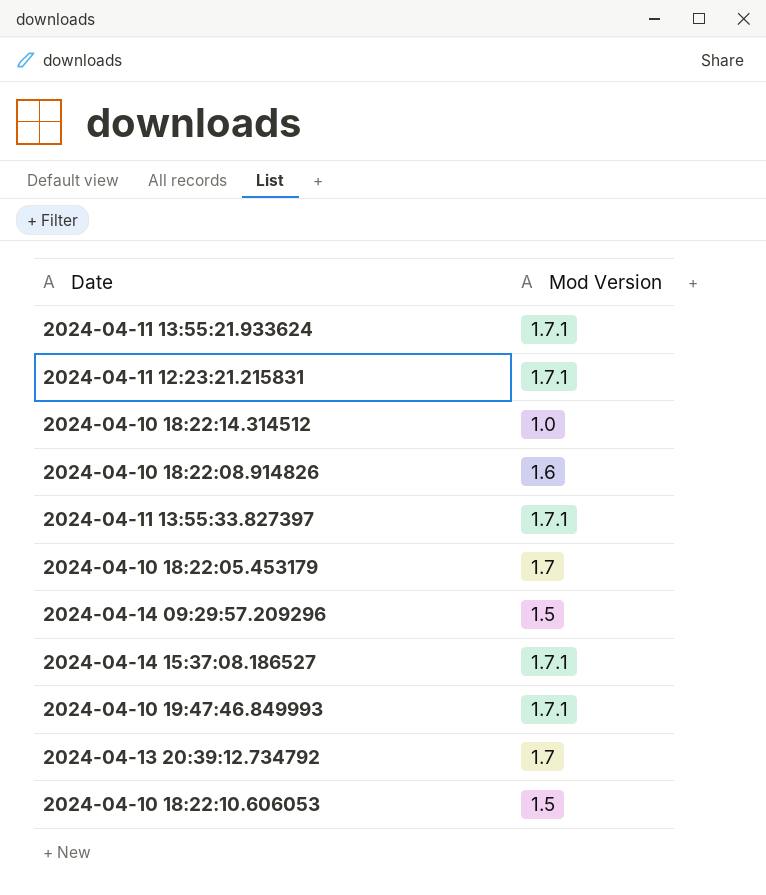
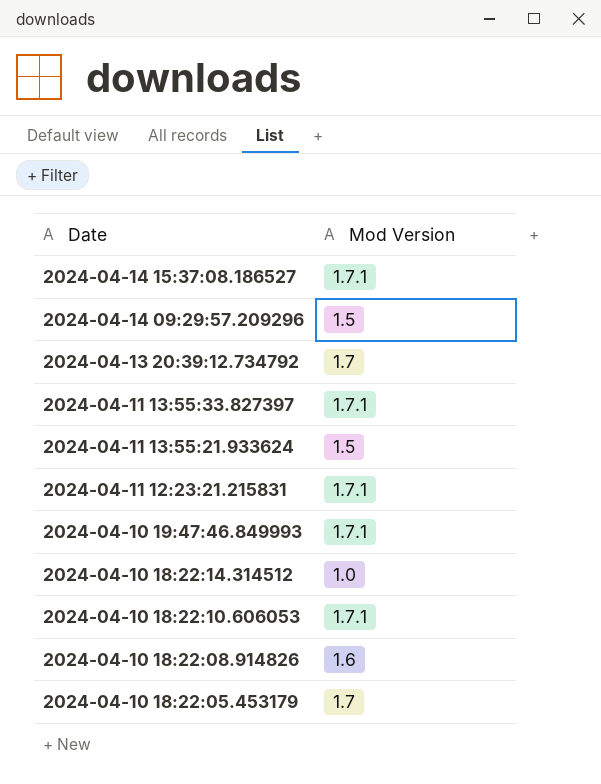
row order: none -> Date descending
2024-04-11 13:55:21.933624 | Mod Version: 1.7.1 -> 1.5
2024-04-10 18:22:10.606053 | Mod Version: 1.5 -> 1.7.1

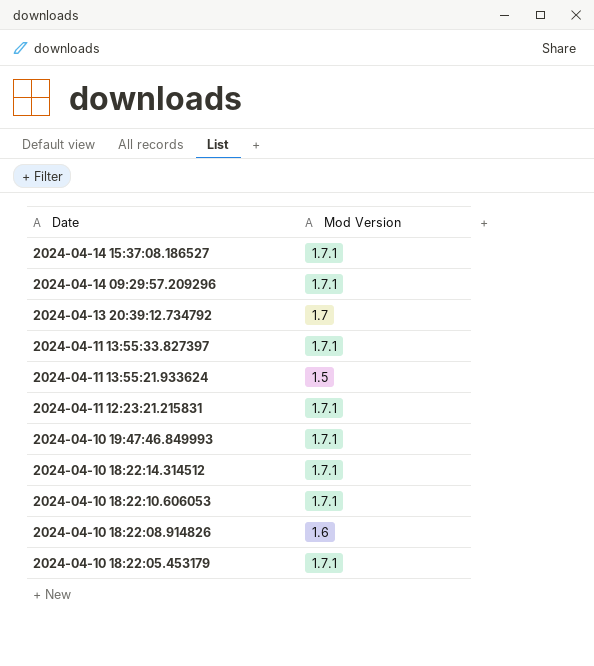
2024-04-14 09:29:57.209296 | Mod Version: 1.5 -> 1.7.1
2024-04-10 18:22:14.314512 | Mod Version: 1.0 -> 1.7.1
2024-04-10 18:22:05.453179 | Mod Version: 1.7 -> 1.7.1

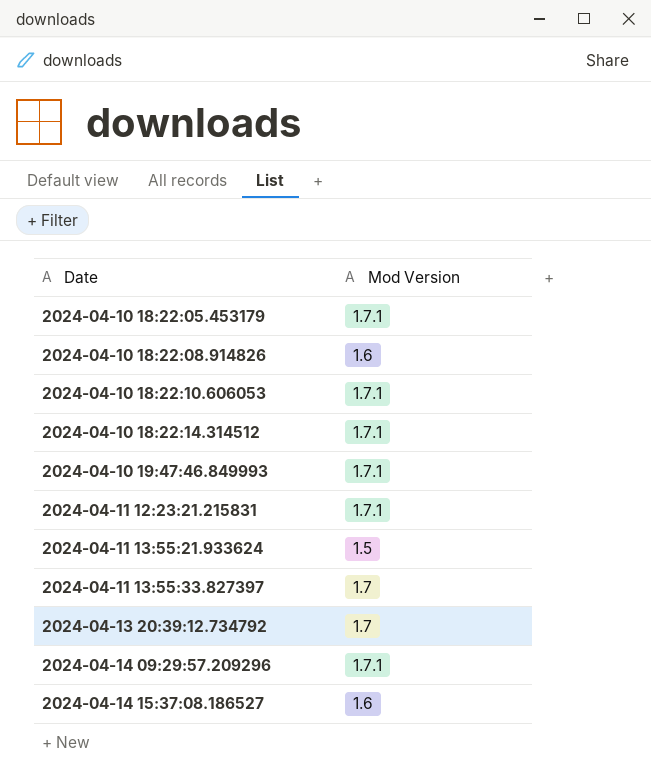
row order: Date descending -> Date ascending
2024-04-11 13:55:33.827397 | Mod Version: 1.7.1 -> 1.7
2024-04-14 15:37:08.186527 | Mod Version: 1.7.1 -> 1.6

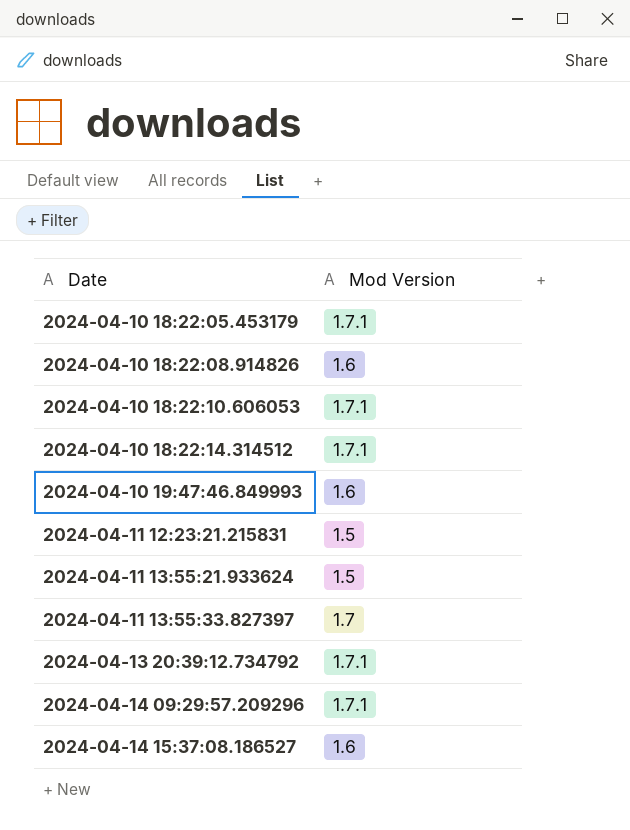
2024-04-10 19:47:46.849993 | Mod Version: 1.7.1 -> 1.6
2024-04-11 12:23:21.215831 | Mod Version: 1.7.1 -> 1.5
2024-04-13 20:39:12.734792 | Mod Version: 1.7 -> 1.7.1

